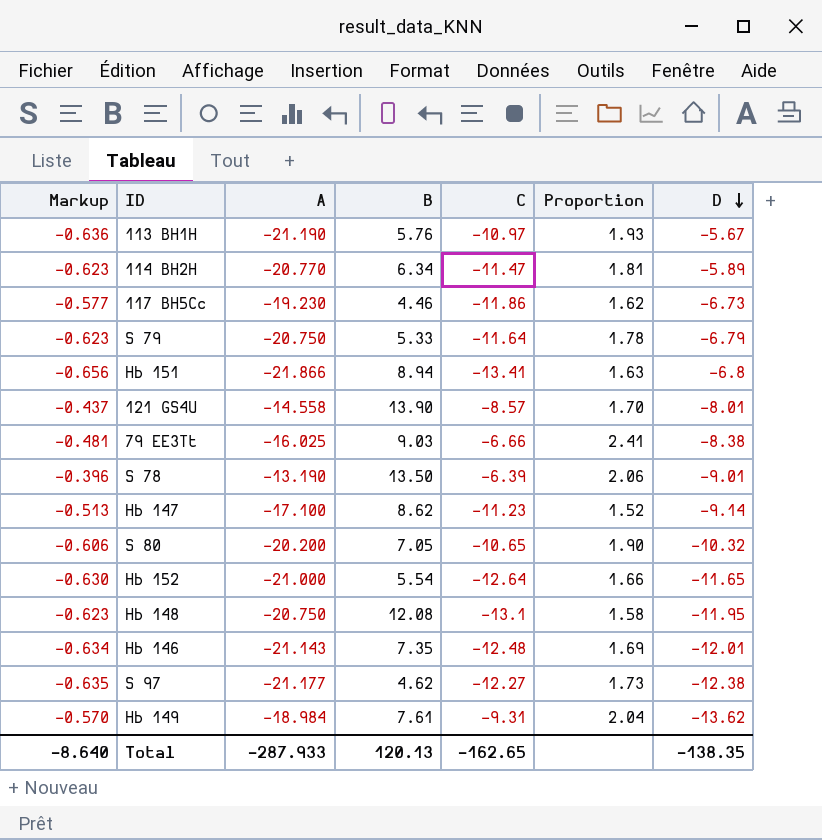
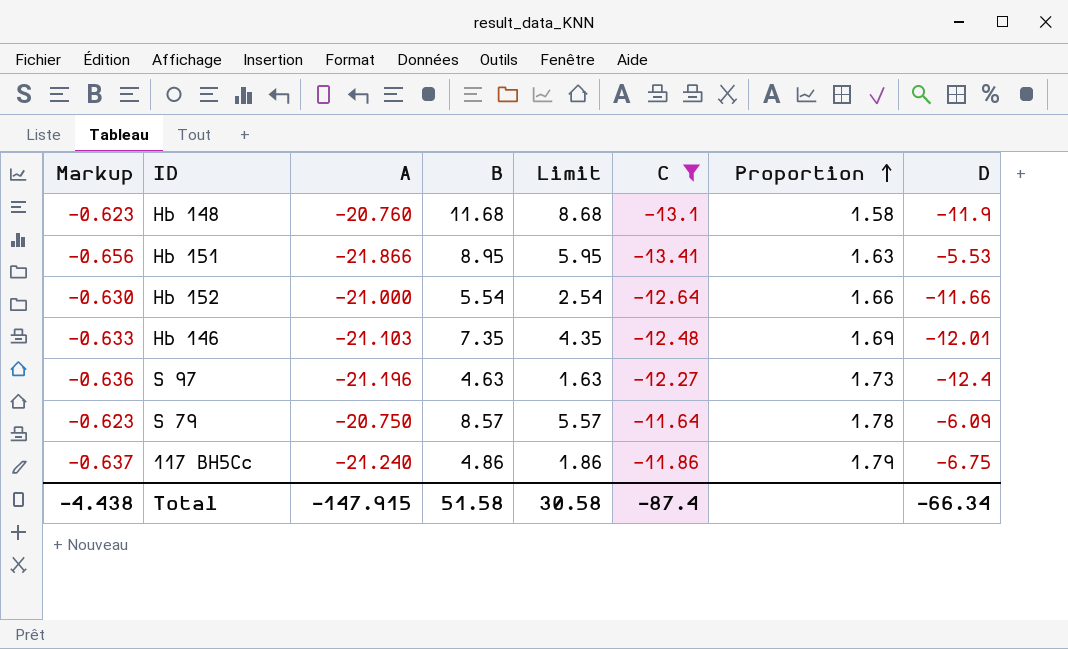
filter: none -> C <= -11.64
row order: D descending -> Proportion ascending
column Limit | formula: none -> [B] - 3
Hb 148 | A: -20.750 -> -20.760
Hb 148 | B: 12.08 -> 11.68
Hb 148 | D: -11.95 -> -11.9
Hb 151 | B: 8.94 -> 8.95
Hb 151 | D: -6.8 -> -5.53
Hb 152 | D: -11.65 -> -11.66
Hb 146 | Markup: -0.634 -> -0.633
Hb 146 | A: -21.143 -> -21.103
S 97 | Markup: -0.635 -> -0.636
S 97 | A: -21.177 -> -21.196
S 97 | B: 4.62 -> 4.63
S 97 | D: -12.38 -> -12.4
S 79 | B: 5.33 -> 8.57
S 79 | D: -6.79 -> -6.09
117 BH5Cc | Markup: -0.577 -> -0.637
117 BH5Cc | A: -19.230 -> -21.240
117 BH5Cc | B: 4.46 -> 4.86
117 BH5Cc | Proportion: 1.62 -> 1.79
117 BH5Cc | D: -6.73 -> -6.75
Total | Markup: -8.640 -> -4.438
Total | A: -287.933 -> -147.915
Total | B: 120.13 -> 51.58
Total | C: -162.65 -> -87.4
Total | D: -138.35 -> -66.34

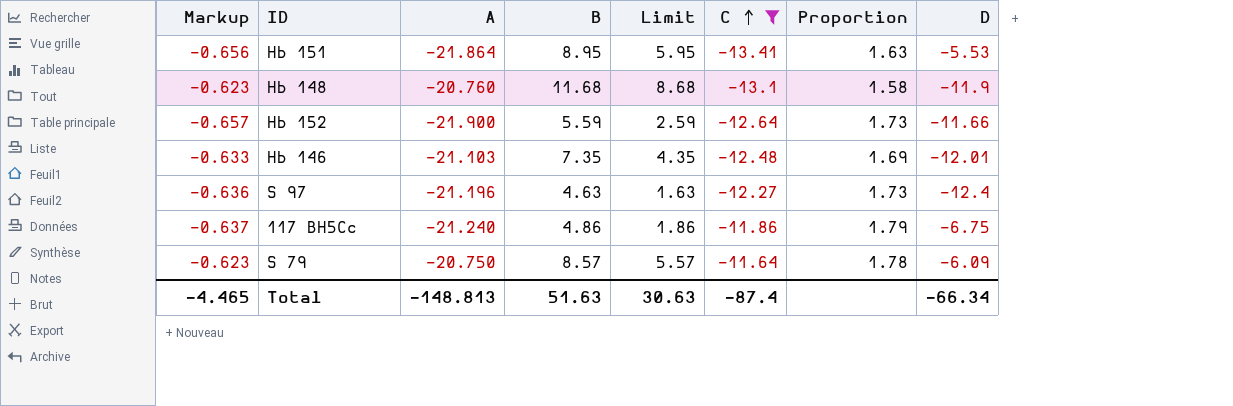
row order: Proportion ascending -> C ascending
Hb 151 | A: -21.866 -> -21.864
Hb 152 | Markup: -0.630 -> -0.657
Hb 152 | A: -21.000 -> -21.900
Hb 152 | B: 5.54 -> 5.59
Hb 152 | Limit: 2.54 -> 2.59
Hb 152 | Proportion: 1.66 -> 1.73
Total | Markup: -4.438 -> -4.465
Total | A: -147.915 -> -148.813
Total | B: 51.58 -> 51.63
Total | Limit: 30.58 -> 30.63

